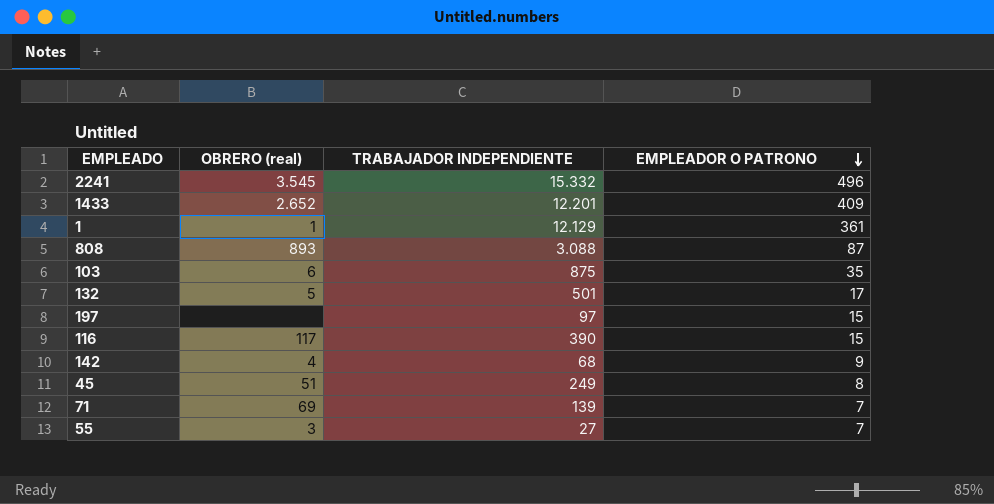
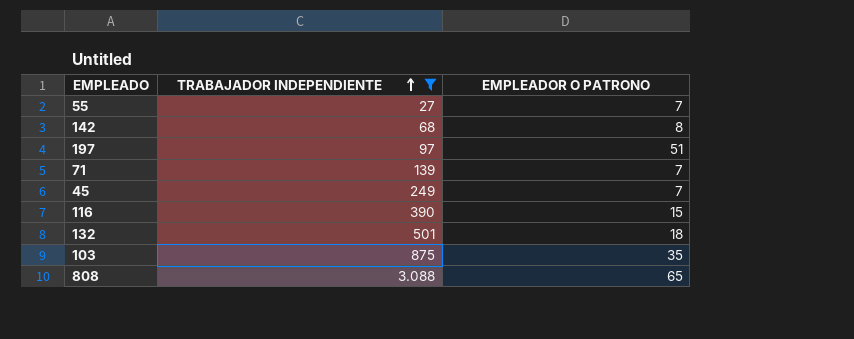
filter: none -> TRABAJADOR INDEPENDIENTE <= 3.088
row order: EMPLEADOR O PATRONO descending -> TRABAJADOR INDEPENDIENTE ascending
column OBRERO (real) | position: 2 -> none
142 | EMPLEADOR O PATRONO: 9 -> 8
197 | EMPLEADOR O PATRONO: 15 -> 51
45 | EMPLEADOR O PATRONO: 8 -> 7
132 | EMPLEADOR O PATRONO: 17 -> 18
808 | EMPLEADOR O PATRONO: 87 -> 65

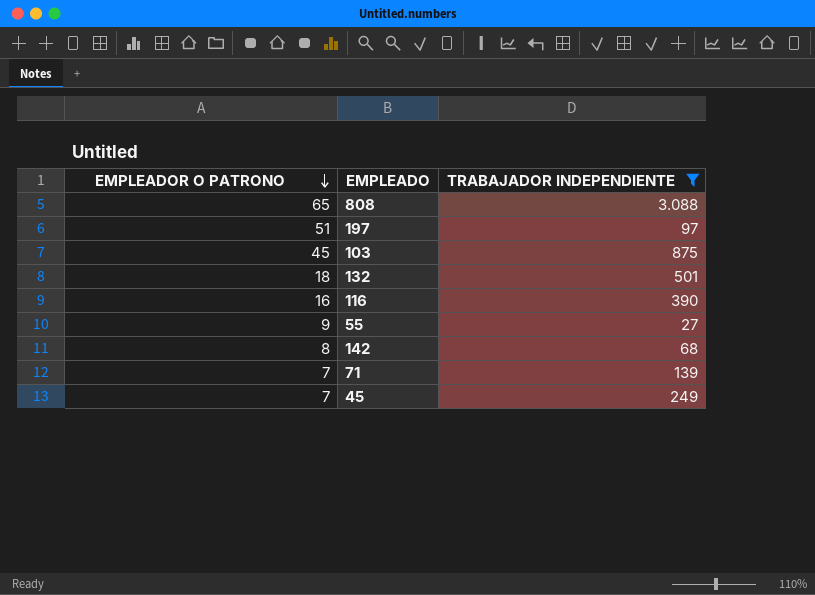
row order: TRABAJADOR INDEPENDIENTE ascending -> EMPLEADOR O PATRONO descending
column EMPLEADOR O PATRONO | position: 3 -> 1
103 | EMPLEADOR O PATRONO: 35 -> 45
116 | EMPLEADOR O PATRONO: 15 -> 16
55 | EMPLEADOR O PATRONO: 7 -> 9

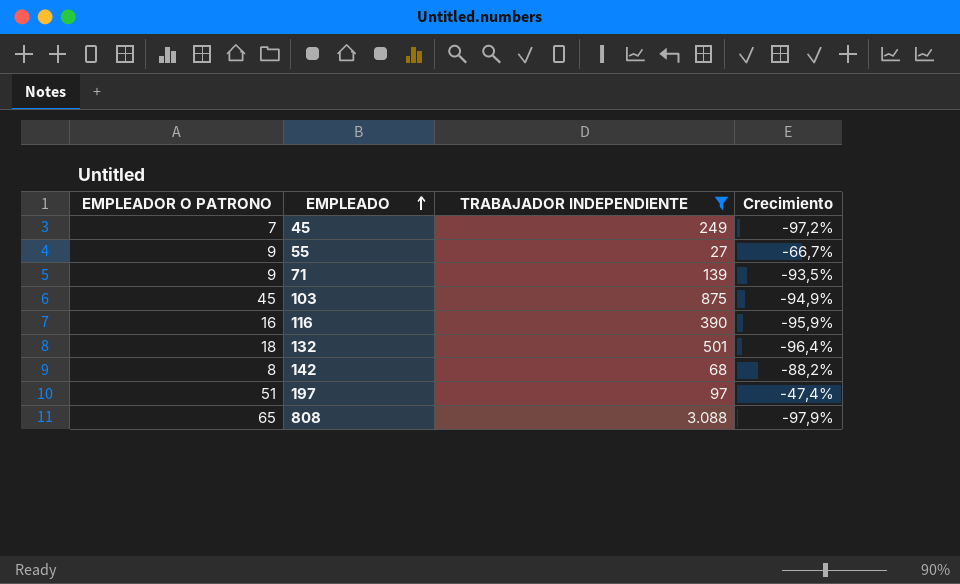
row order: EMPLEADOR O PATRONO descending -> EMPLEADO ascending
column Crecimiento | formula: none -> ([EMPLEADOR O PATRONO] - [TRABAJADOR INDEPENDIENTE]) / [TRABAJADOR INDEPENDIENTE]
71 | EMPLEADOR O PATRONO: 7 -> 9

